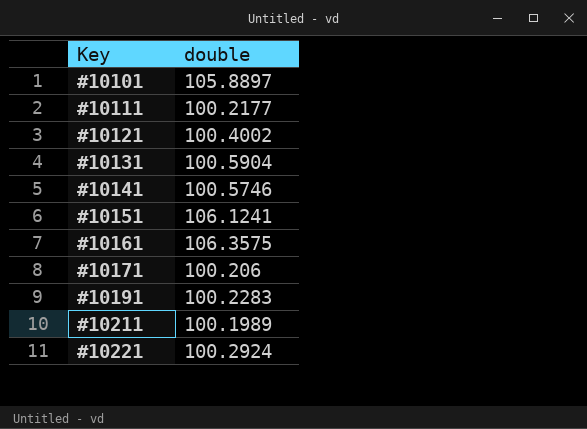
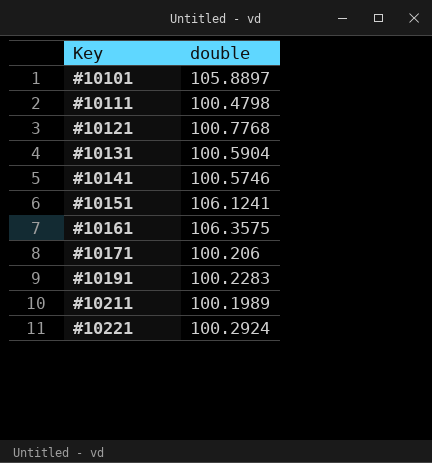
#10111 | double: 100.2177 -> 100.4798
#10121 | double: 100.4002 -> 100.7768

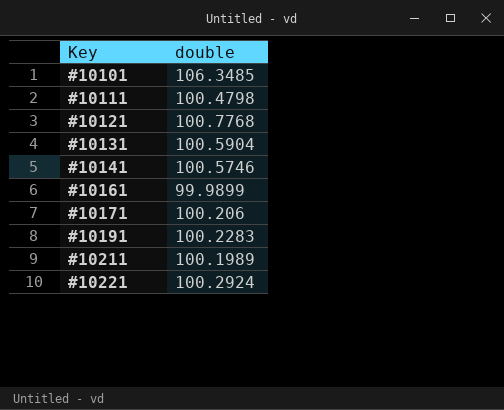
row #10151: 106.1241 -> none
#10101 | double: 105.8897 -> 106.3485
#10161 | double: 106.3575 -> 99.9899

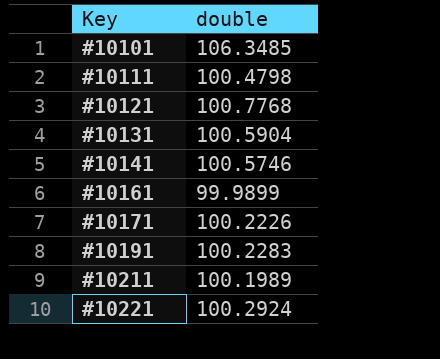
#10171 | double: 100.206 -> 100.2226

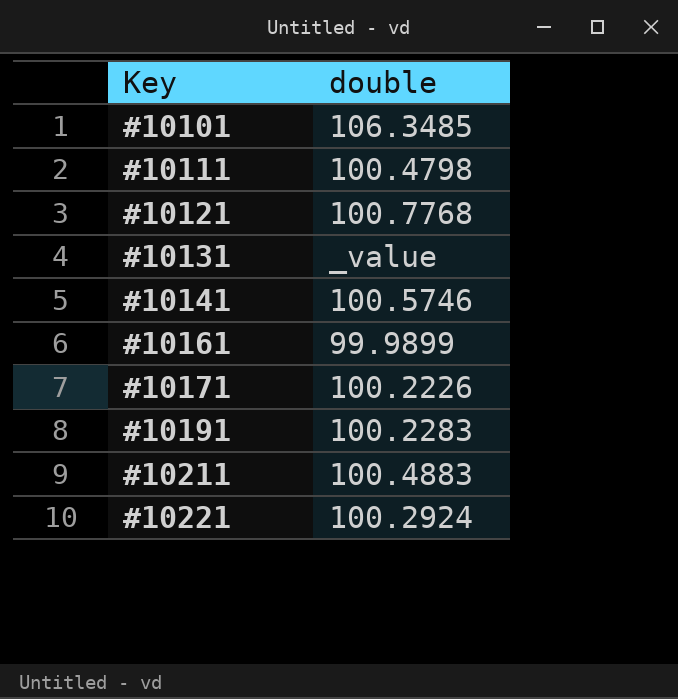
#10131 | double: 100.5904 -> _value
#10211 | double: 100.1989 -> 100.4883

